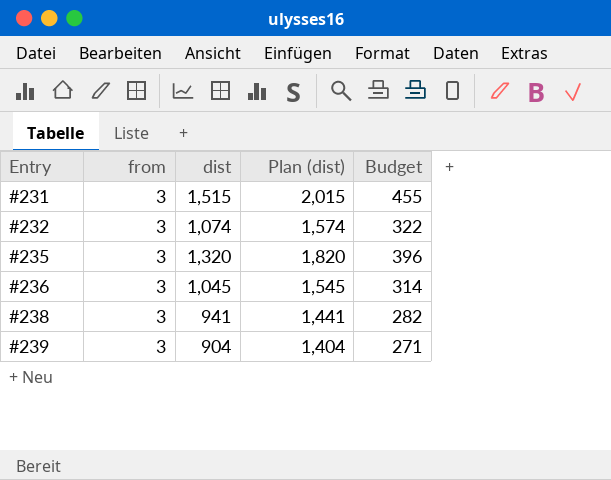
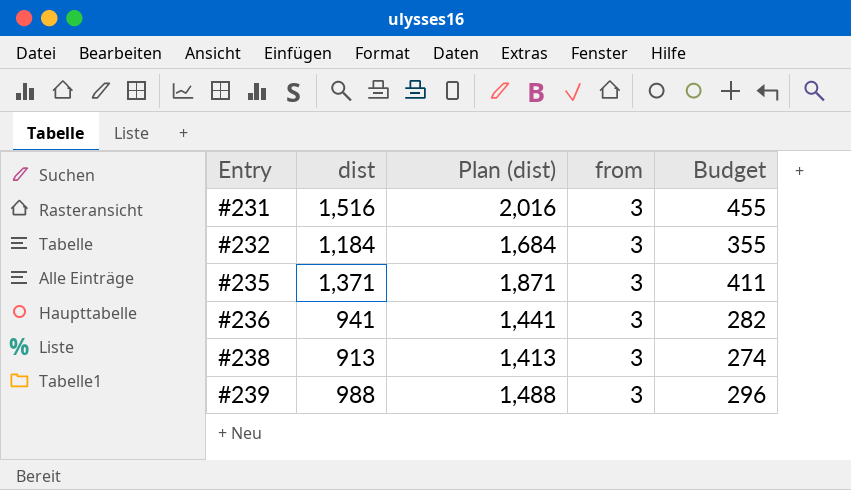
column from | position: 2 -> 4
#231 | dist: 1,515 -> 1,516
#231 | Plan (dist): 2,015 -> 2,016
#232 | dist: 1,074 -> 1,184
#232 | Plan (dist): 1,574 -> 1,684
#232 | Budget: 322 -> 355
#235 | dist: 1,320 -> 1,371
#235 | Plan (dist): 1,820 -> 1,871
#235 | Budget: 396 -> 411
#236 | dist: 1,045 -> 941
#236 | Plan (dist): 1,545 -> 1,441
#236 | Budget: 314 -> 282
#238 | dist: 941 -> 913
#238 | Plan (dist): 1,441 -> 1,413
#238 | Budget: 282 -> 274
#239 | dist: 904 -> 988
#239 | Plan (dist): 1,404 -> 1,488
#239 | Budget: 271 -> 296

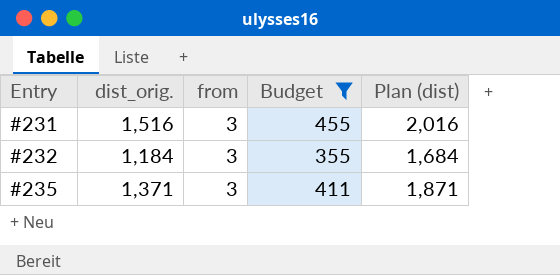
filter: none -> Budget >= 355
column name: dist -> dist_orig.
column Plan (dist) | position: 3 -> 5

